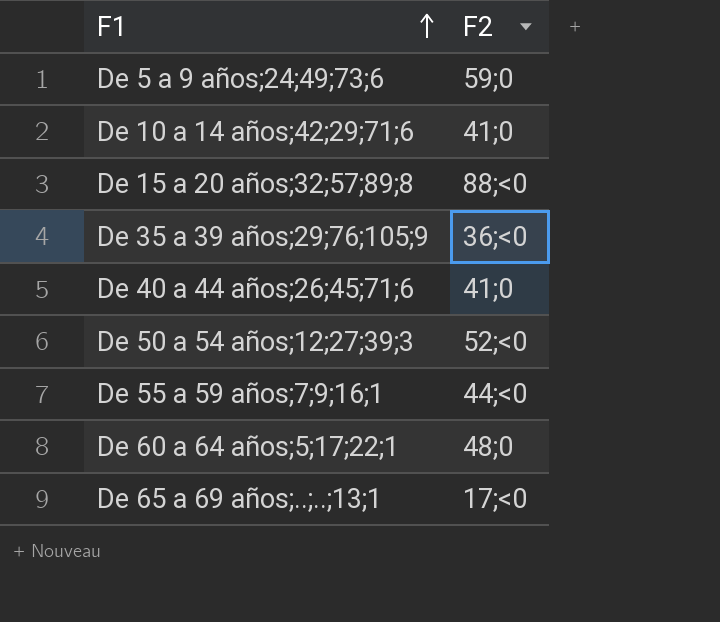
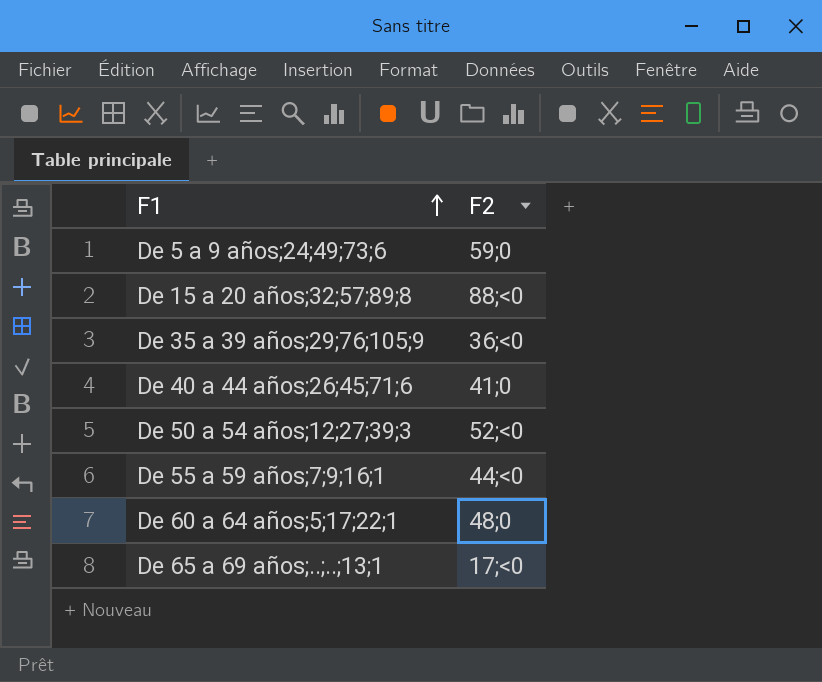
row De 10 a 14 años;42;29;71;6: 41;0 -> none

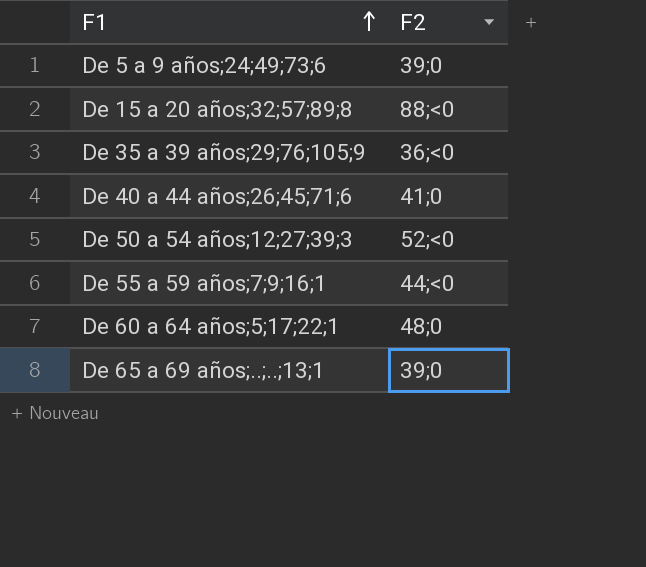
De 5 a 9 años;24;49;73;6 | F2: 59;0 -> 39;0
De 65 a 69 años;..;..;13;1 | F2: 17;<0 -> 39;0

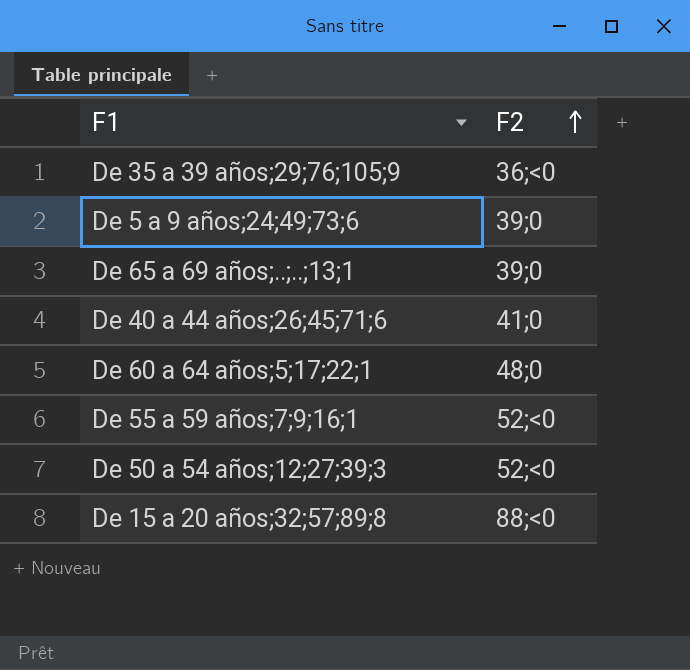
row order: F1 ascending -> F2 ascending
De 55 a 59 años;7;9;16;1 | F2: 44;<0 -> 52;<0

